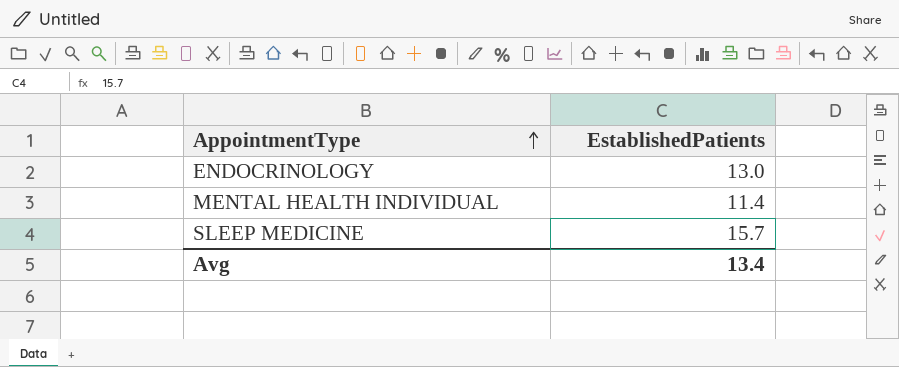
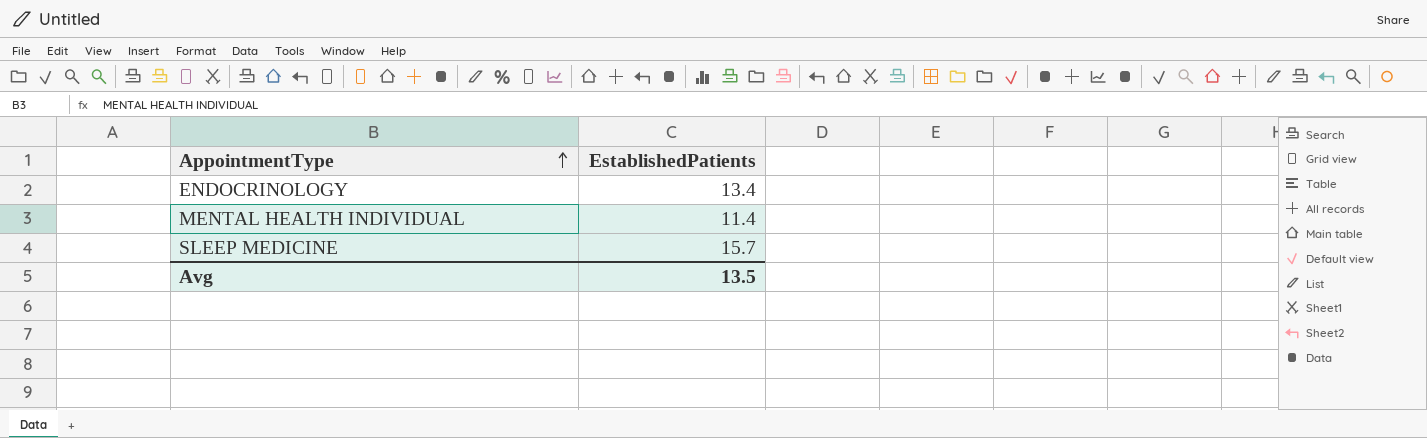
ENDOCRINOLOGY | EstablishedPatients: 13.0 -> 13.4
Avg | EstablishedPatients: 13.4 -> 13.5

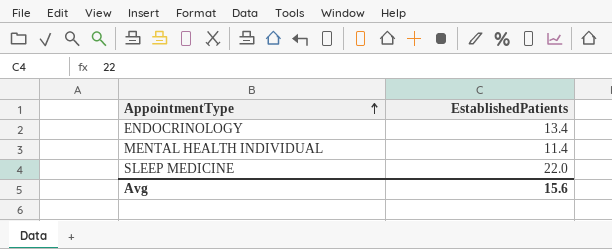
SLEEP MEDICINE | EstablishedPatients: 15.7 -> 22.0
Avg | EstablishedPatients: 13.5 -> 15.6

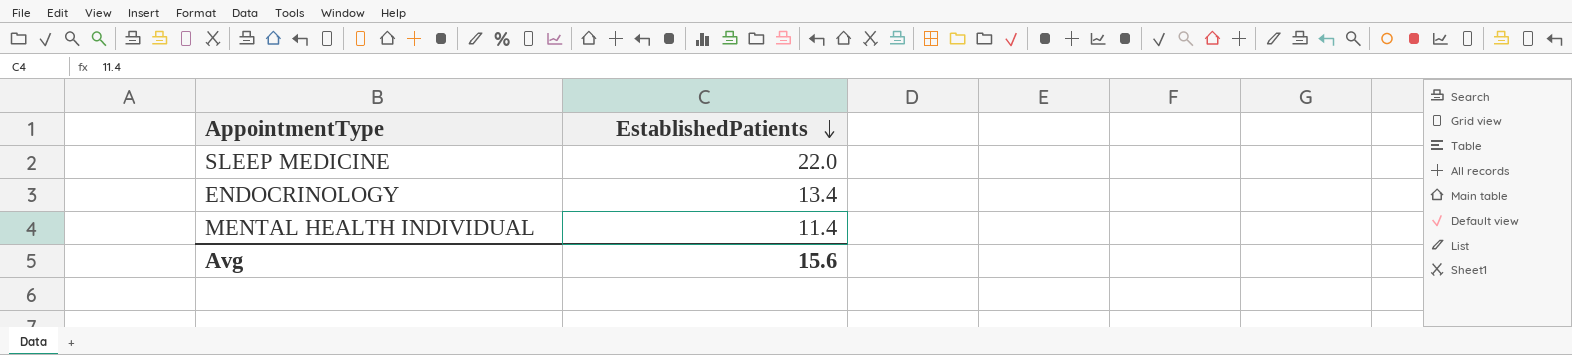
row order: AppointmentType ascending -> EstablishedPatients descending

